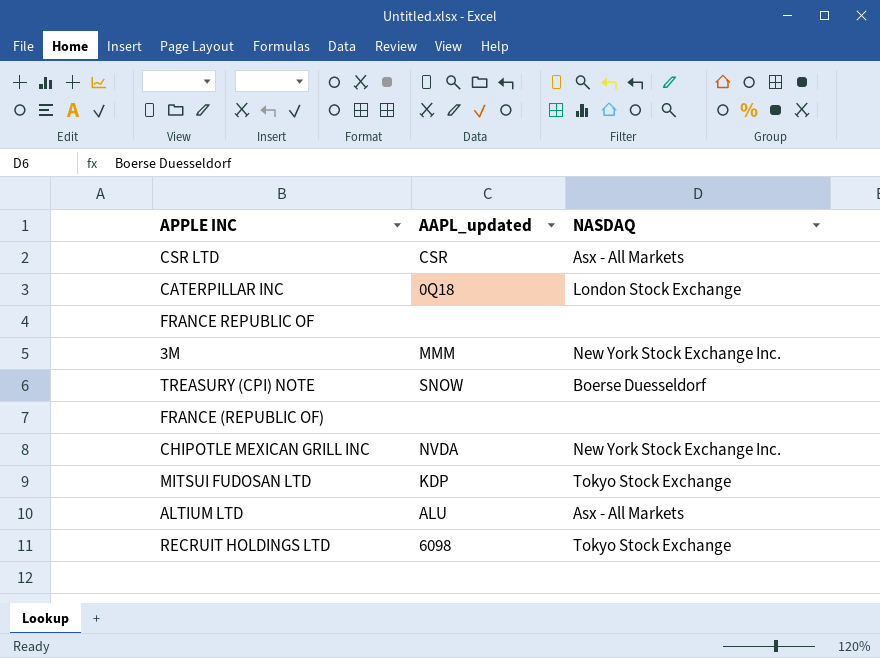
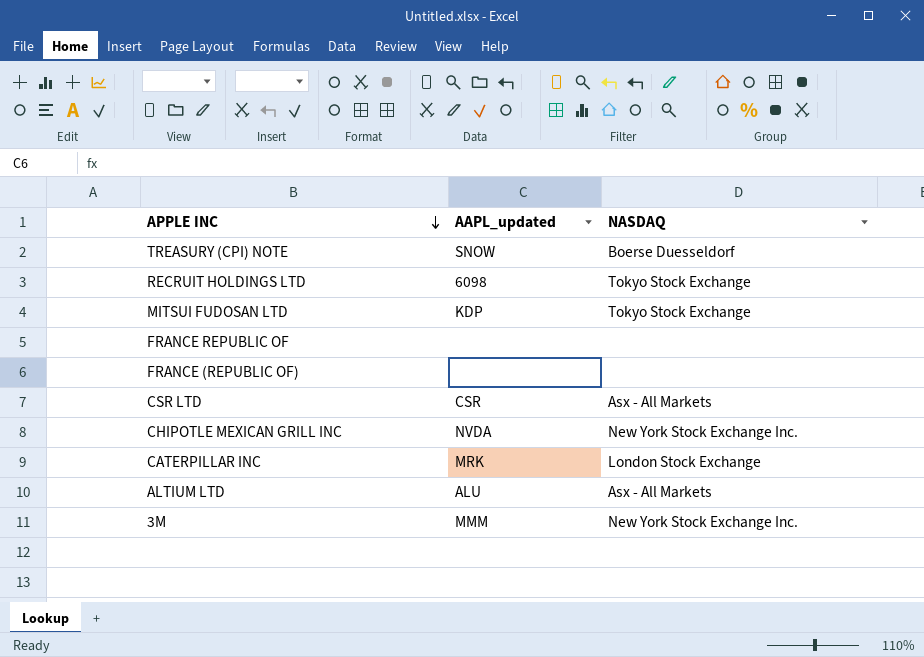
row order: none -> APPLE INC descending
CATERPILLAR INC | AAPL_updated: 0Q18 -> MRK

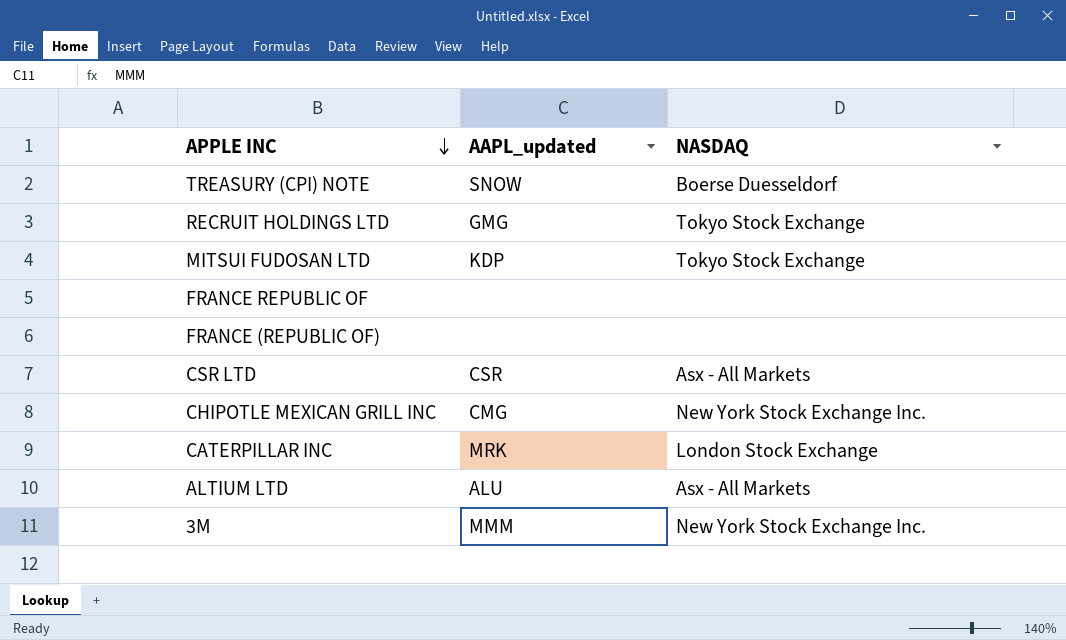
RECRUIT HOLDINGS LTD | AAPL_updated: 6098 -> GMG
CHIPOTLE MEXICAN GRILL INC | AAPL_updated: NVDA -> CMG

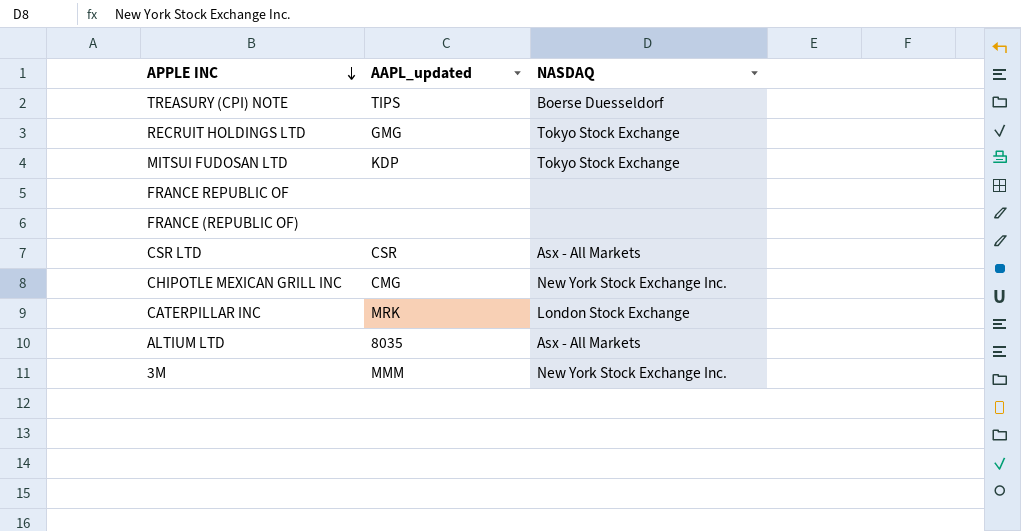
TREASURY (CPI) NOTE | AAPL_updated: SNOW -> TIPS
ALTIUM LTD | AAPL_updated: ALU -> 8035

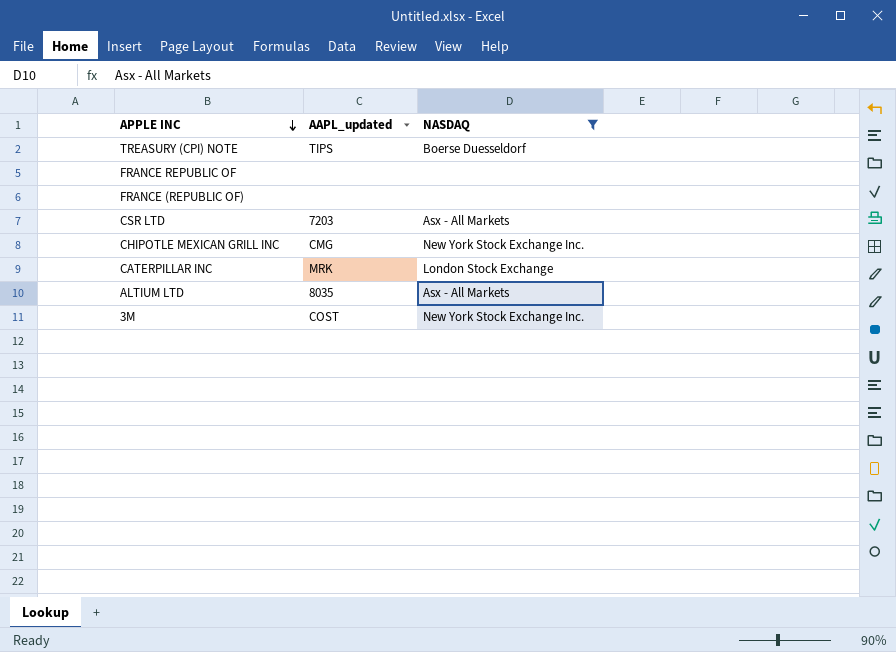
filter: none -> NASDAQ != Tokyo Stock Exchange
CSR LTD | AAPL_updated: CSR -> 7203
3M | AAPL_updated: MMM -> COST

